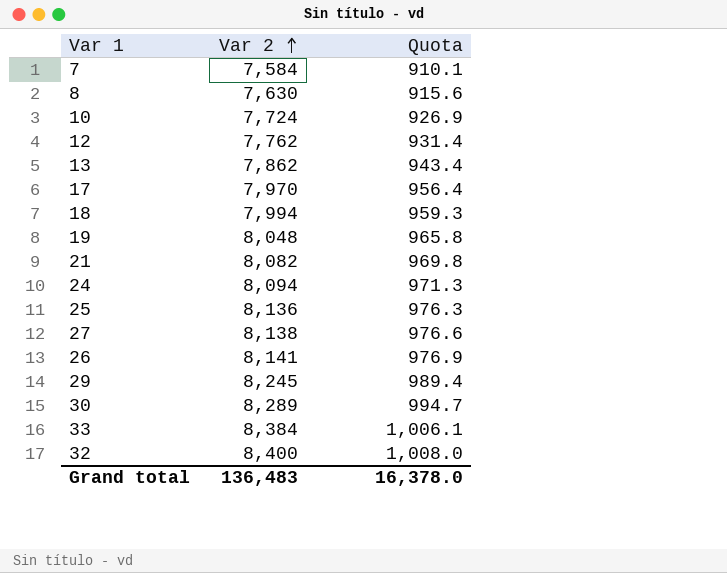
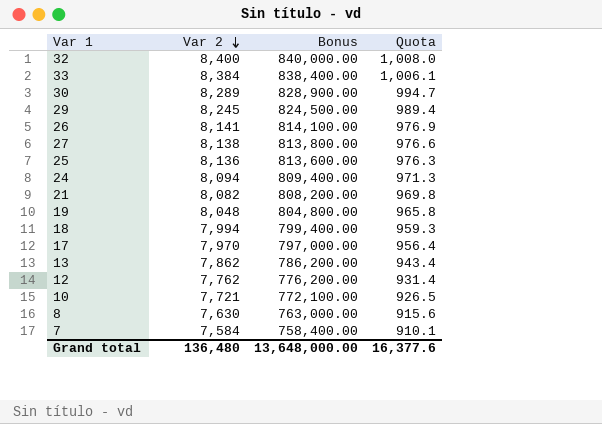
row order: Var 2 ascending -> Var 2 descending
column Bonus | formula: none -> [Var 2] * 100
10 | Var 2: 7,724 -> 7,721
10 | Quota: 926.9 -> 926.5
Grand total | Var 2: 136,483 -> 136,480
Grand total | Quota: 16,378.0 -> 16,377.6

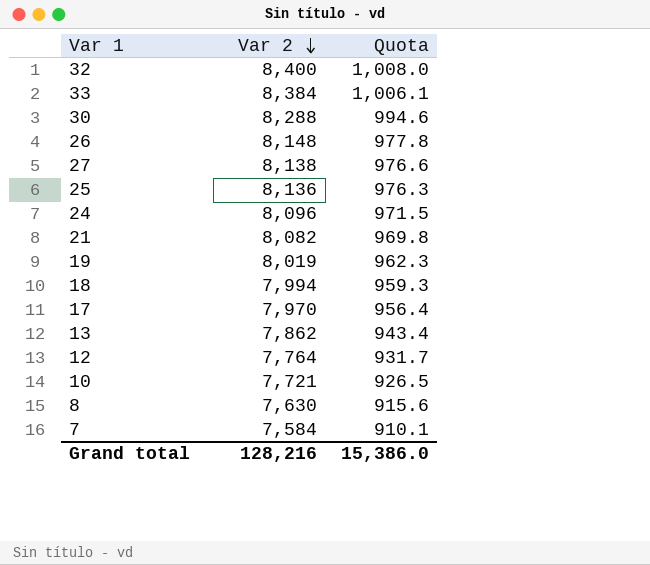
column Bonus | formula: [Var 2] * 100 -> none
row 29: 8,245 | 824,500.00 | 989.4 -> none
30 | Var 2: 8,289 -> 8,288
30 | Quota: 994.7 -> 994.6
26 | Var 2: 8,141 -> 8,148
26 | Quota: 976.9 -> 977.8
24 | Var 2: 8,094 -> 8,096
24 | Quota: 971.3 -> 971.5
19 | Var 2: 8,048 -> 8,019
19 | Quota: 965.8 -> 962.3
12 | Var 2: 7,762 -> 7,764
12 | Quota: 931.4 -> 931.7
Grand total | Var 2: 136,480 -> 128,216
Grand total | Quota: 16,377.6 -> 15,386.0

